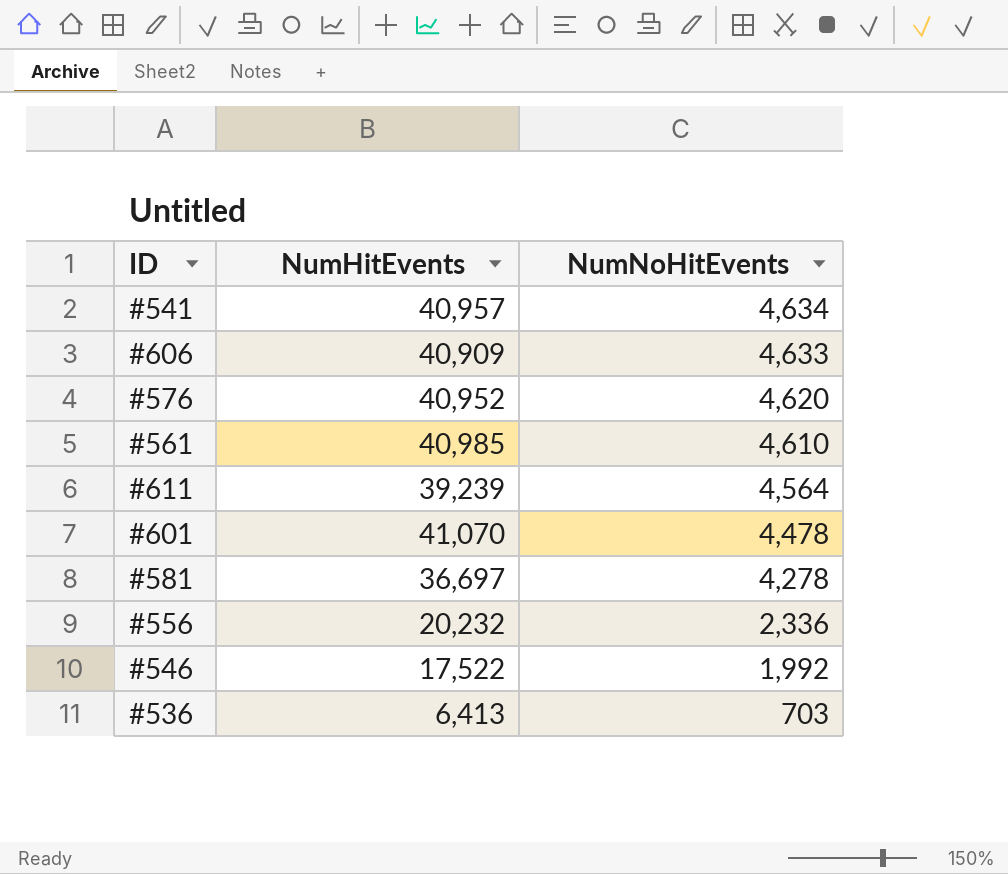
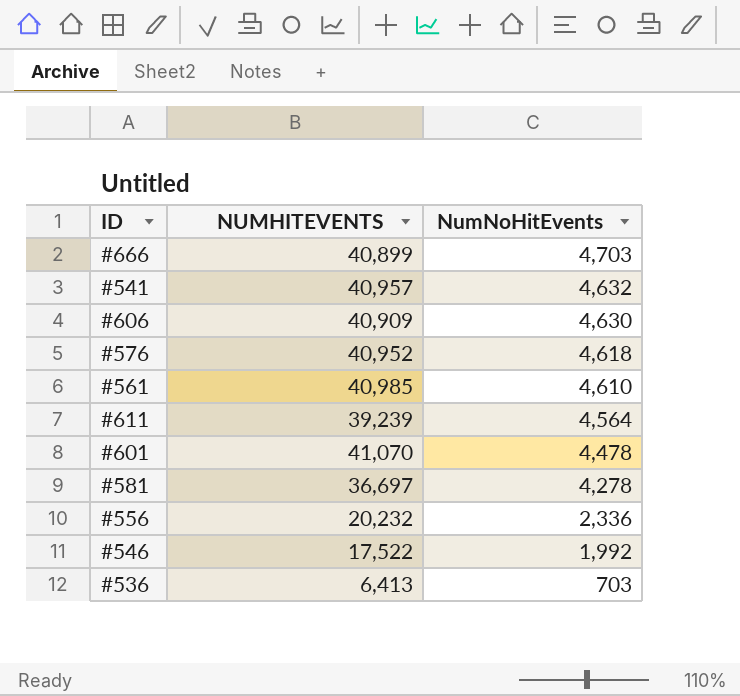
column name: NumHitEvents -> NUMHITEVENTS
row #666: none -> 40,899 | 4,703
#541 | NumNoHitEvents: 4,634 -> 4,632
#606 | NumNoHitEvents: 4,633 -> 4,630
#576 | NumNoHitEvents: 4,620 -> 4,618

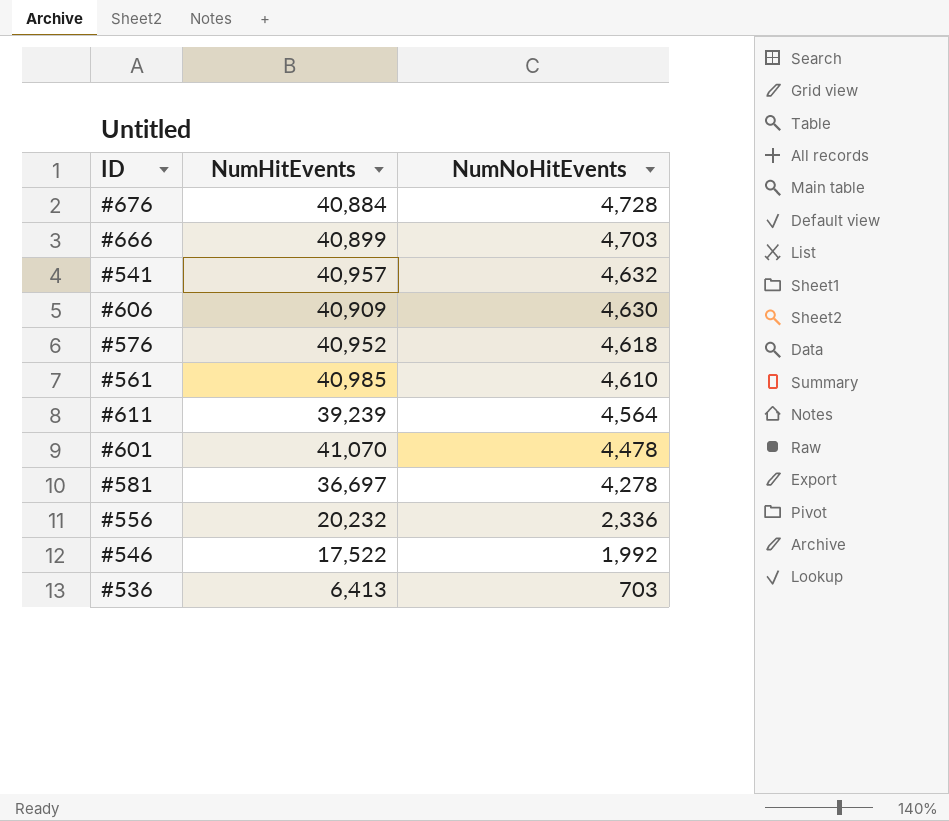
column name: NUMHITEVENTS -> NumHitEvents
row #676: none -> 40,884 | 4,728

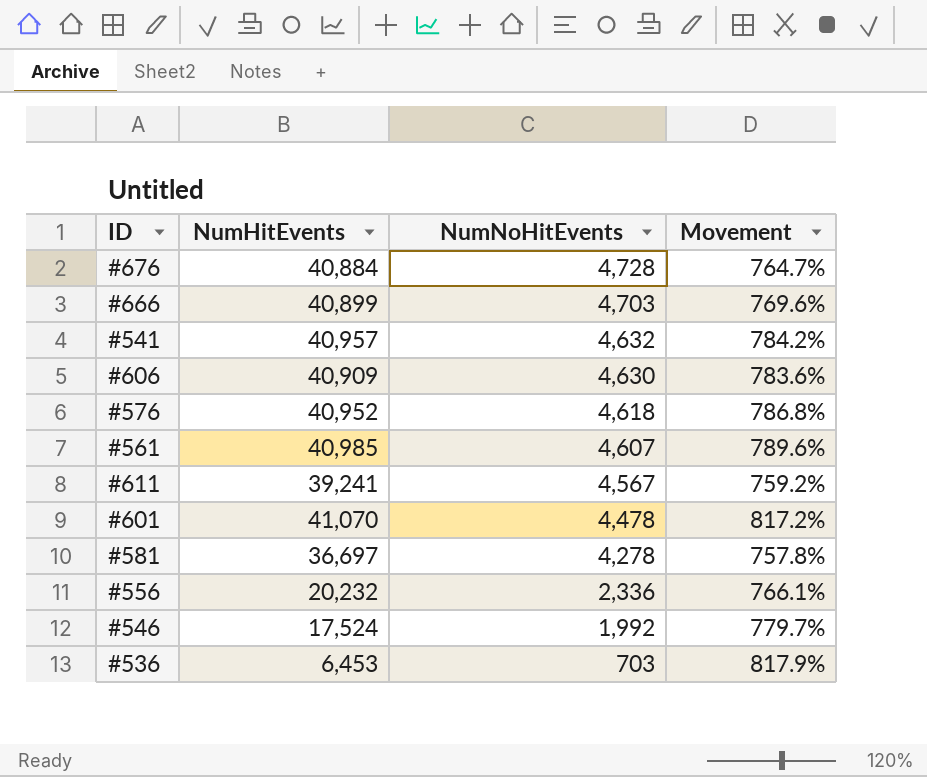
column Movement | formula: none -> ([NumHitEvents] - [NumNoHitEvents]) / [NumNoHitEvents]
#561 | NumNoHitEvents: 4,610 -> 4,607
#611 | NumHitEvents: 39,239 -> 39,241
#611 | NumNoHitEvents: 4,564 -> 4,567
#546 | NumHitEvents: 17,522 -> 17,524
#536 | NumHitEvents: 6,413 -> 6,453

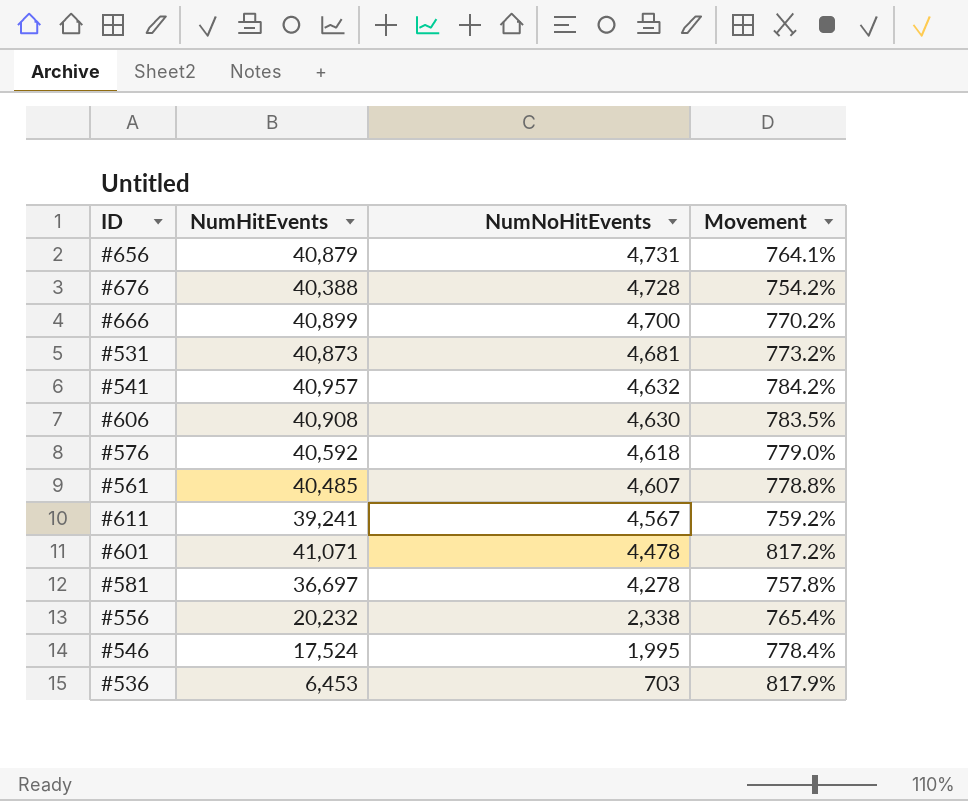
row #656: none -> 40,879 | 4,731 | 764.1%
#676 | NumHitEvents: 40,884 -> 40,388
#676 | Movement: 764.7% -> 754.2%
#666 | NumNoHitEvents: 4,703 -> 4,700
#666 | Movement: 769.6% -> 770.2%
row #531: none -> 40,873 | 4,681 | 773.2%
#606 | NumHitEvents: 40,909 -> 40,908
#606 | Movement: 783.6% -> 783.5%
#576 | NumHitEvents: 40,952 -> 40,592
#576 | Movement: 786.8% -> 779.0%
#561 | NumHitEvents: 40,985 -> 40,485
#561 | Movement: 789.6% -> 778.8%
#601 | NumHitEvents: 41,070 -> 41,071
#556 | NumNoHitEvents: 2,336 -> 2,338
#556 | Movement: 766.1% -> 765.4%
#546 | NumNoHitEvents: 1,992 -> 1,995
#546 | Movement: 779.7% -> 778.4%

